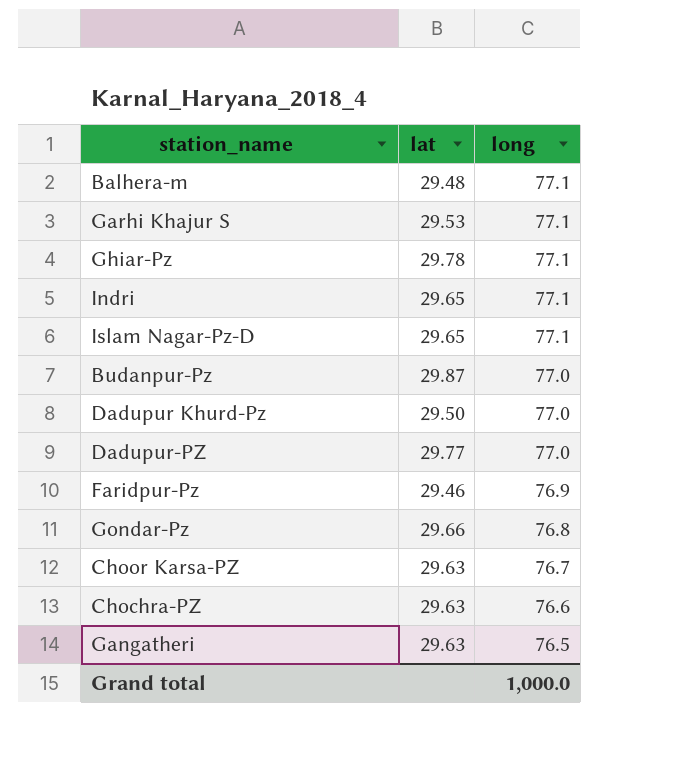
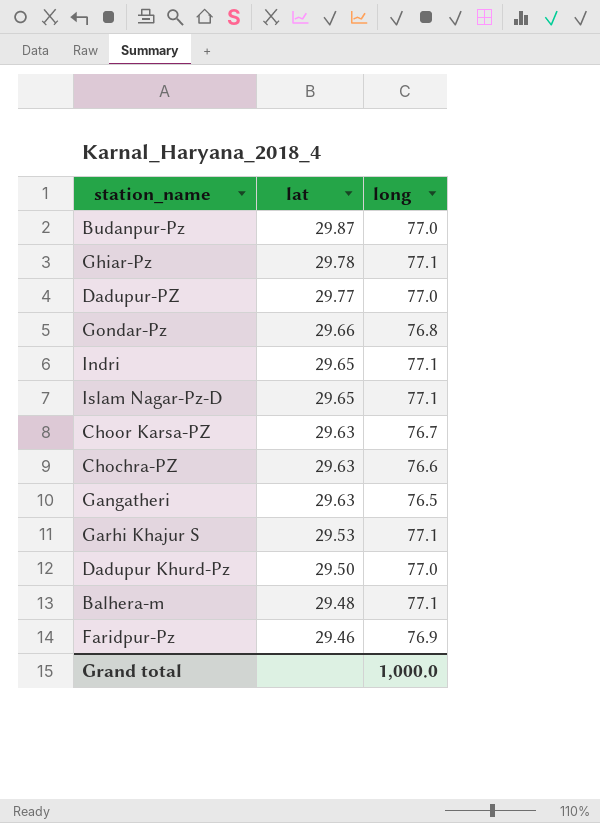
row order: long descending -> lat descending

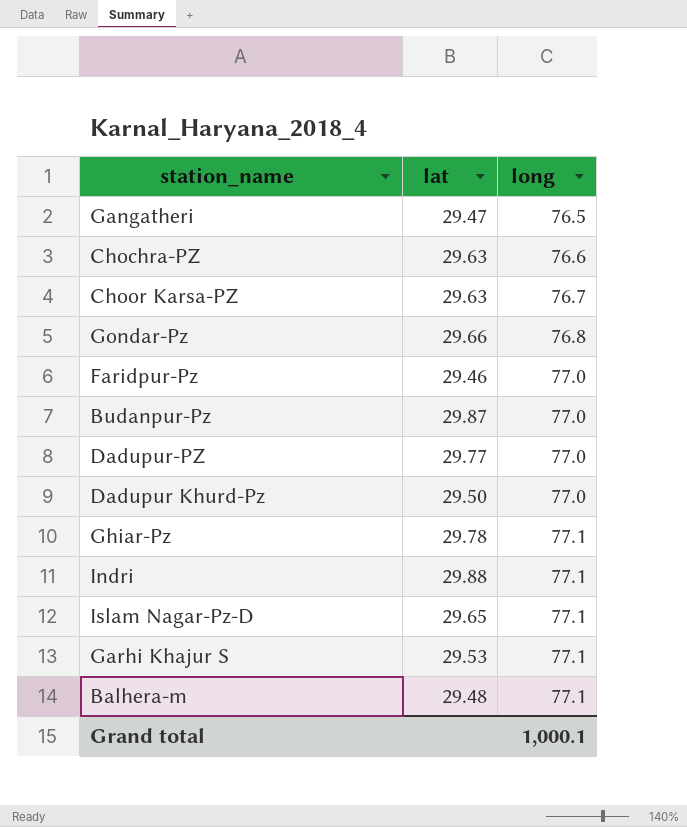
row order: lat descending -> long ascending
Gangatheri | lat: 29.63 -> 29.47
Faridpur-Pz | long: 76.9 -> 77.0
Indri | lat: 29.65 -> 29.88
Grand total | long: 1,000.0 -> 1,000.1

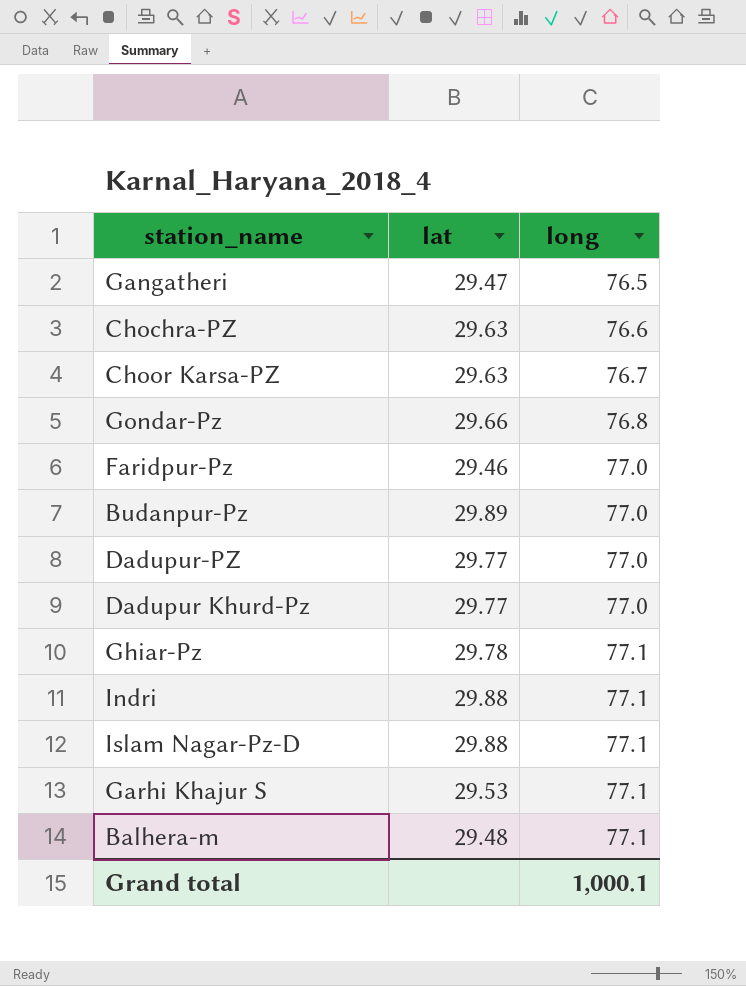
Budanpur-Pz | lat: 29.87 -> 29.89
Dadupur Khurd-Pz | lat: 29.50 -> 29.77
Islam Nagar-Pz-D | lat: 29.65 -> 29.88

